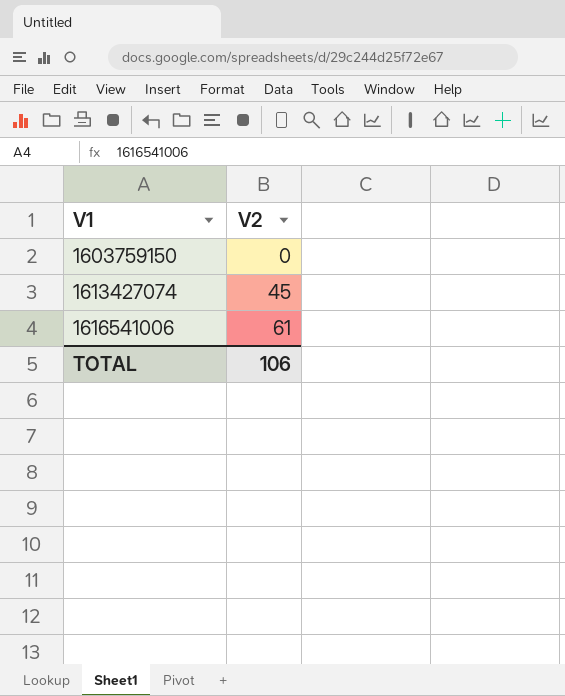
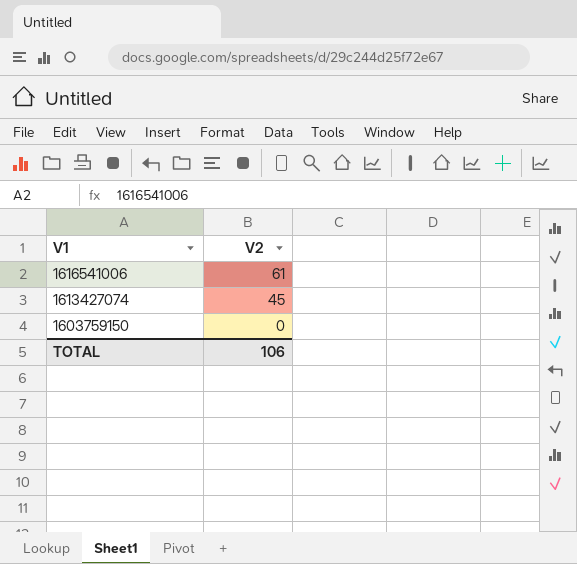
row order: V1 ascending -> V1 descending

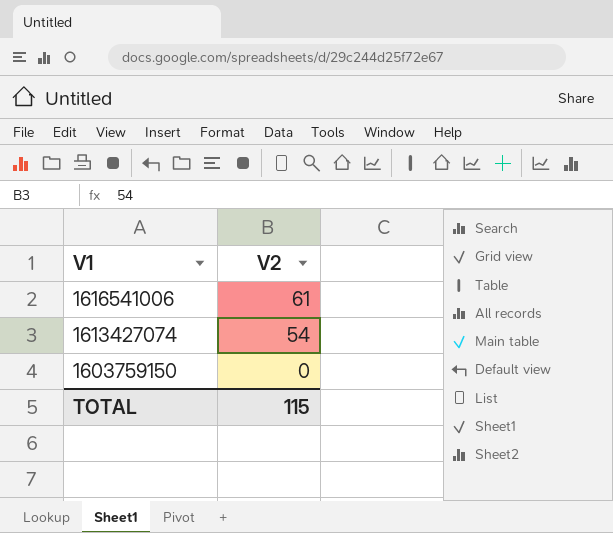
1613427074 | V2: 45 -> 54
TOTAL | V2: 106 -> 115

